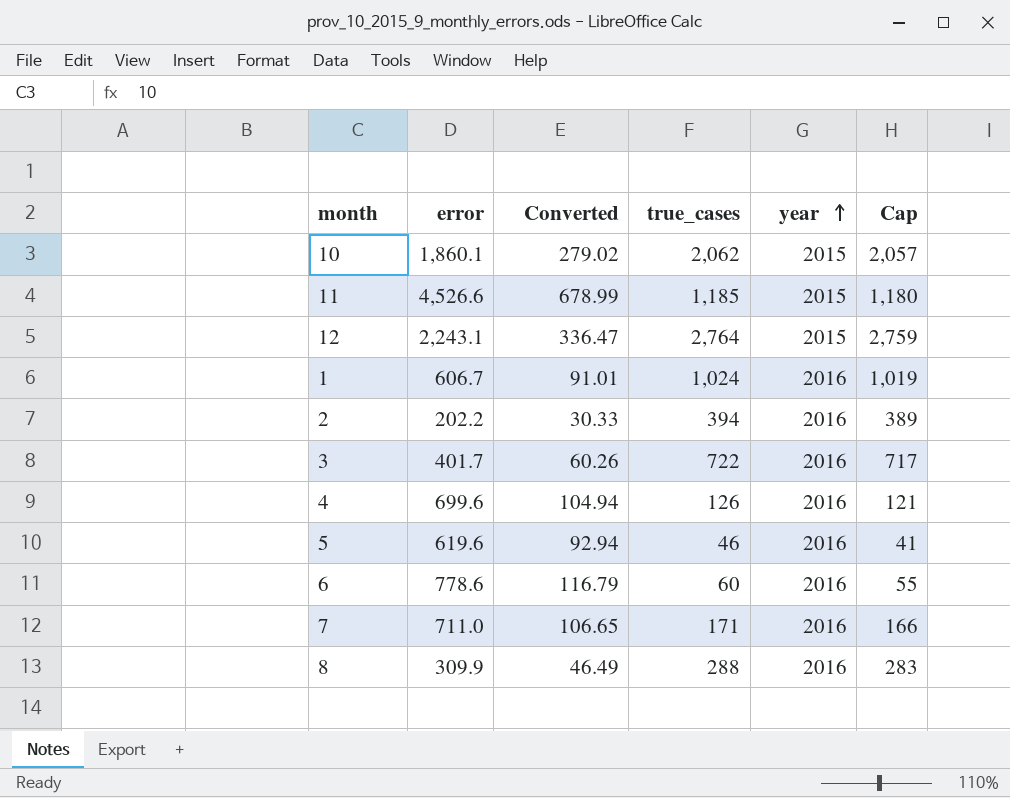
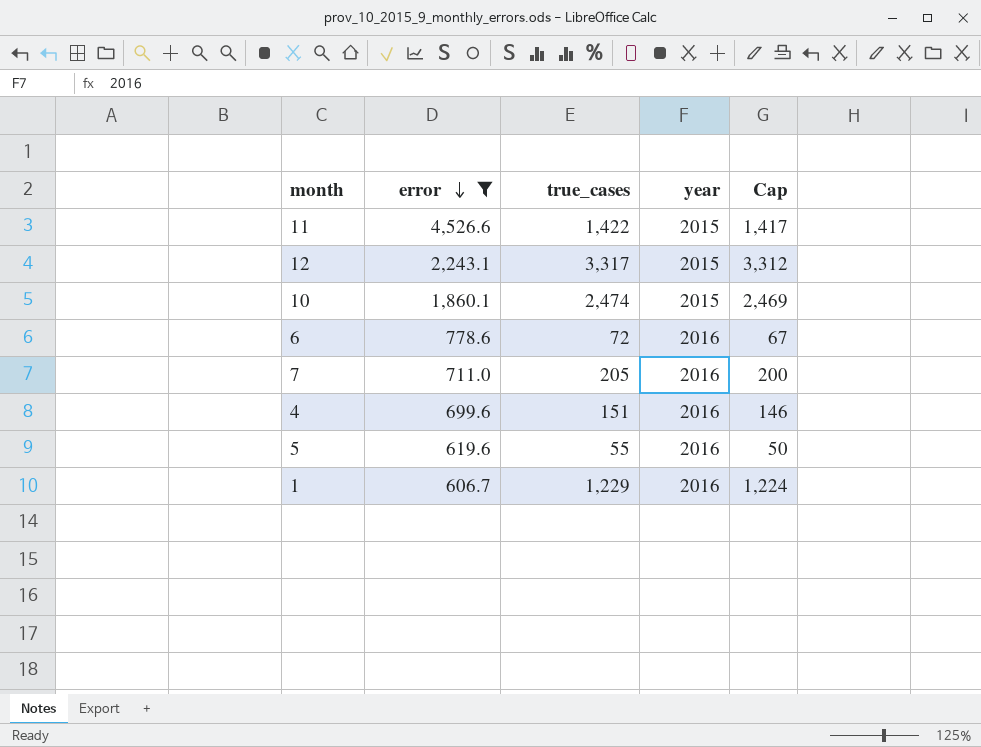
filter: none -> error >= 606.7
row order: year ascending -> error descending
column Converted | formula: [error] * 0.15 -> none
11 | true_cases: 1,185 -> 1,422
11 | Cap: 1,180 -> 1,417
12 | true_cases: 2,764 -> 3,317
12 | Cap: 2,759 -> 3,312
10 | true_cases: 2,062 -> 2,474
10 | Cap: 2,057 -> 2,469
6 | true_cases: 60 -> 72
6 | Cap: 55 -> 67
7 | true_cases: 171 -> 205
7 | Cap: 166 -> 200
4 | true_cases: 126 -> 151
4 | Cap: 121 -> 146
5 | true_cases: 46 -> 55
5 | Cap: 41 -> 50
1 | true_cases: 1,024 -> 1,229
1 | Cap: 1,019 -> 1,224

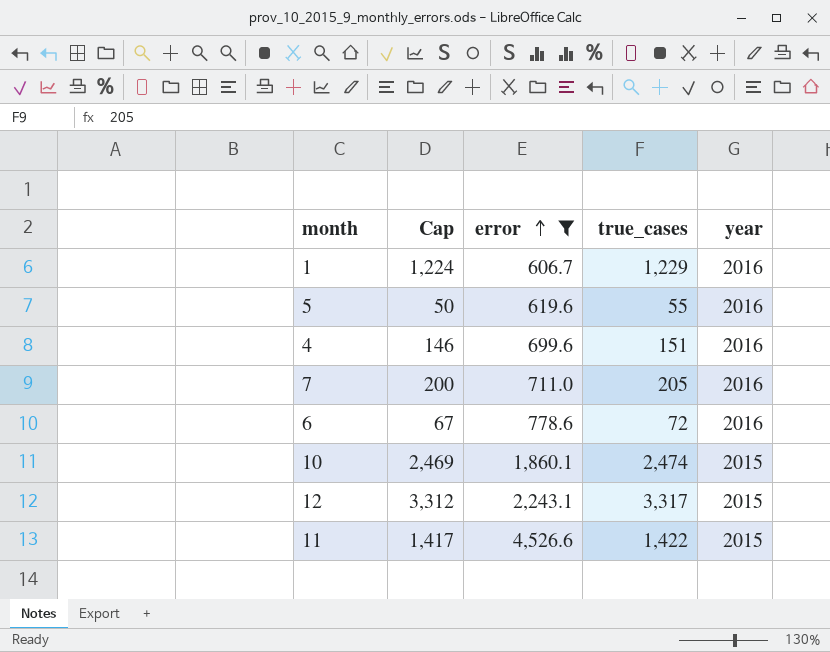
row order: error descending -> error ascending
column Cap | position: 5 -> 2

